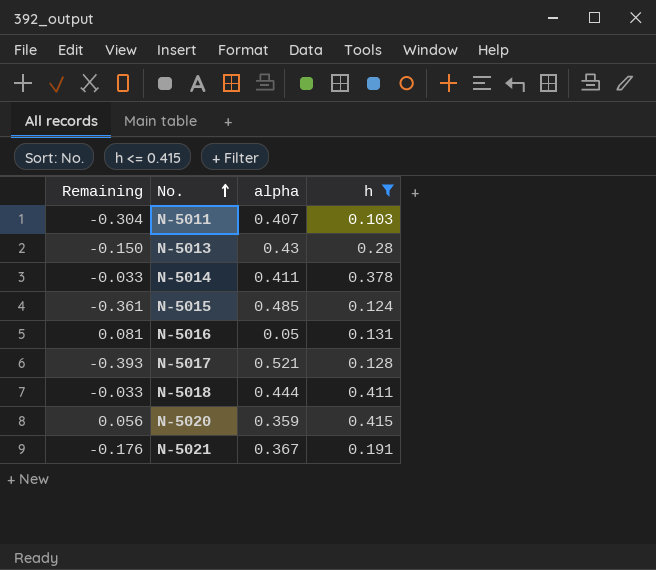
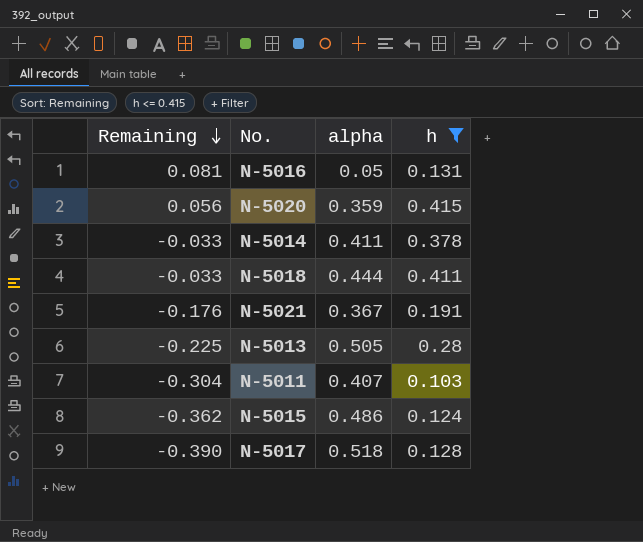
row order: No. ascending -> Remaining descending
N-5013 | Remaining: -0.150 -> -0.225
N-5013 | alpha: 0.43 -> 0.505
N-5015 | Remaining: -0.361 -> -0.362
N-5015 | alpha: 0.485 -> 0.486
N-5017 | Remaining: -0.393 -> -0.390
N-5017 | alpha: 0.521 -> 0.518

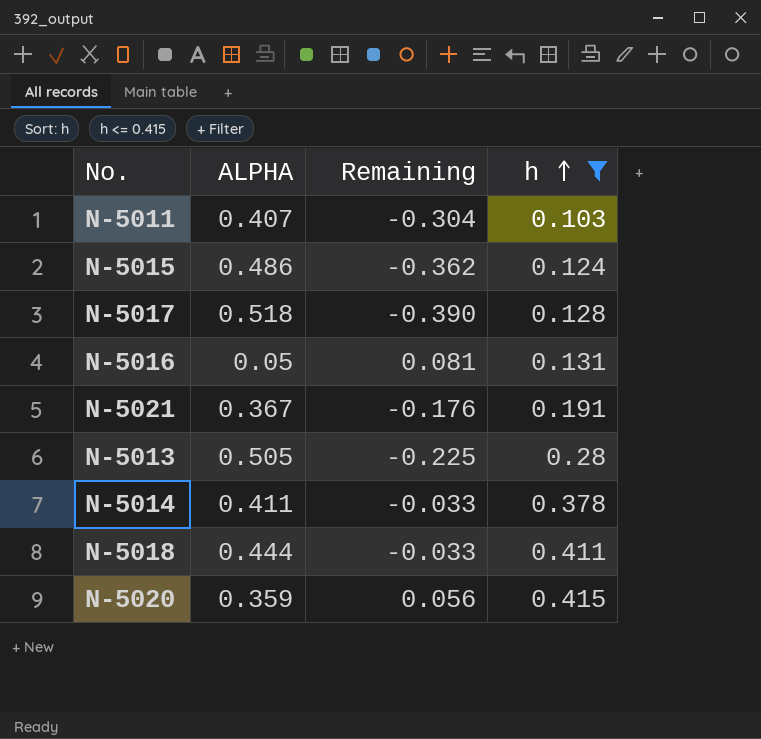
row order: Remaining descending -> h ascending
column name: alpha -> ALPHA
column Remaining | position: 1 -> 3

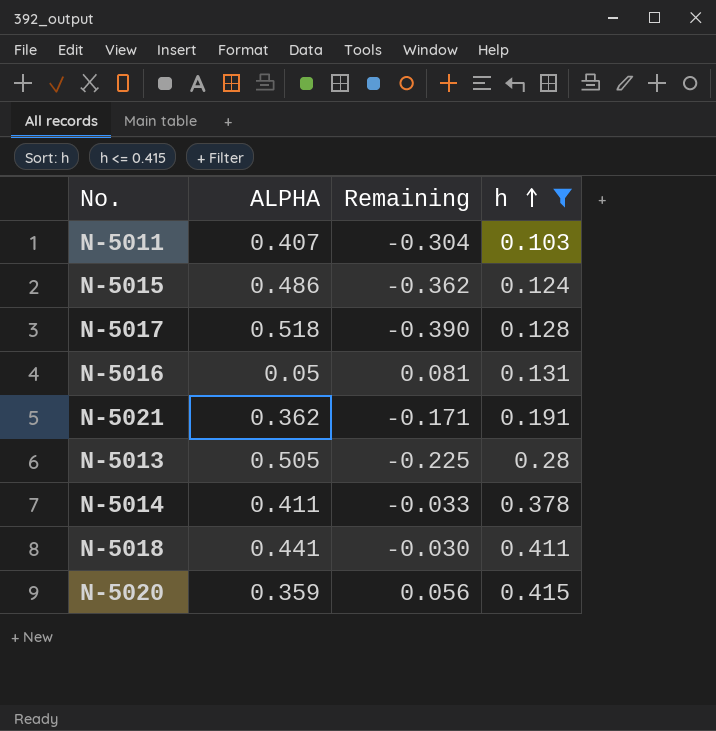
N-5021 | ALPHA: 0.367 -> 0.362
N-5021 | Remaining: -0.176 -> -0.171
N-5018 | ALPHA: 0.444 -> 0.441
N-5018 | Remaining: -0.033 -> -0.030

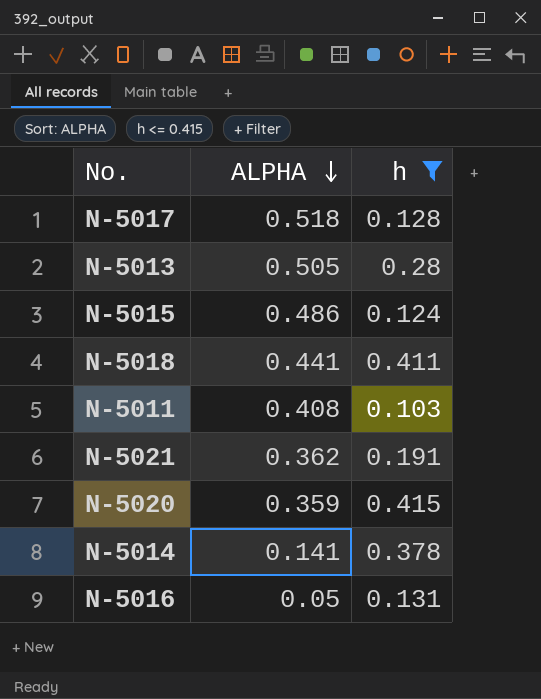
row order: h ascending -> ALPHA descending
column Remaining | formula: [h] - [ALPHA] -> none
N-5011 | ALPHA: 0.407 -> 0.408
N-5014 | ALPHA: 0.411 -> 0.141

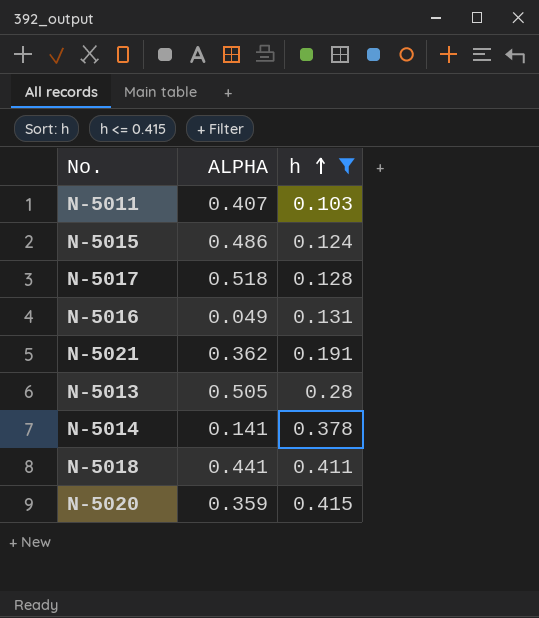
row order: ALPHA descending -> h ascending
N-5011 | ALPHA: 0.408 -> 0.407
N-5016 | ALPHA: 0.05 -> 0.049

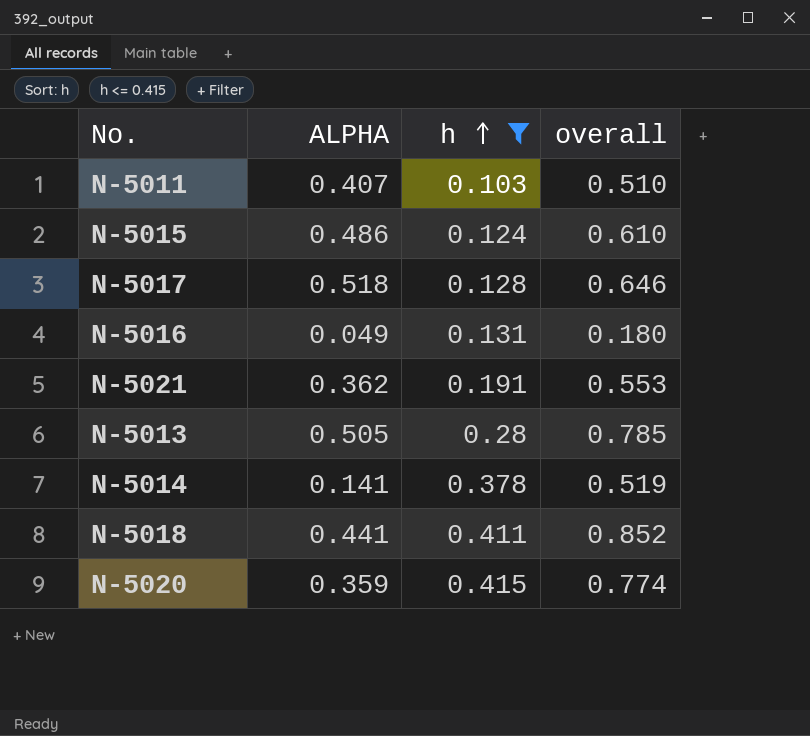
column overall | formula: none -> [ALPHA] + [h]

